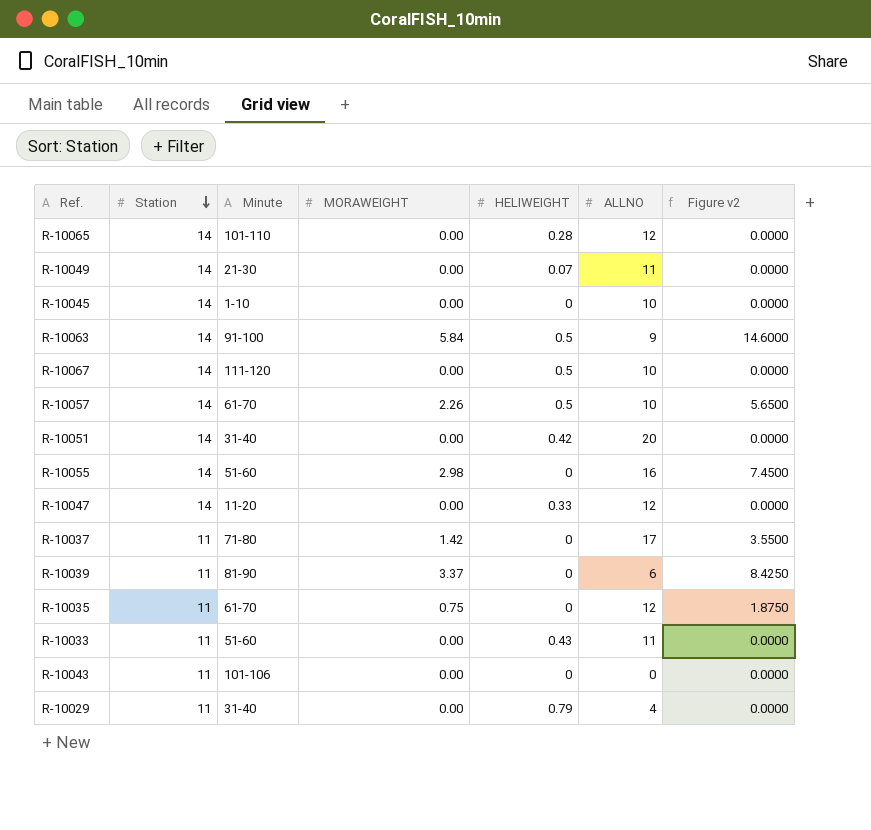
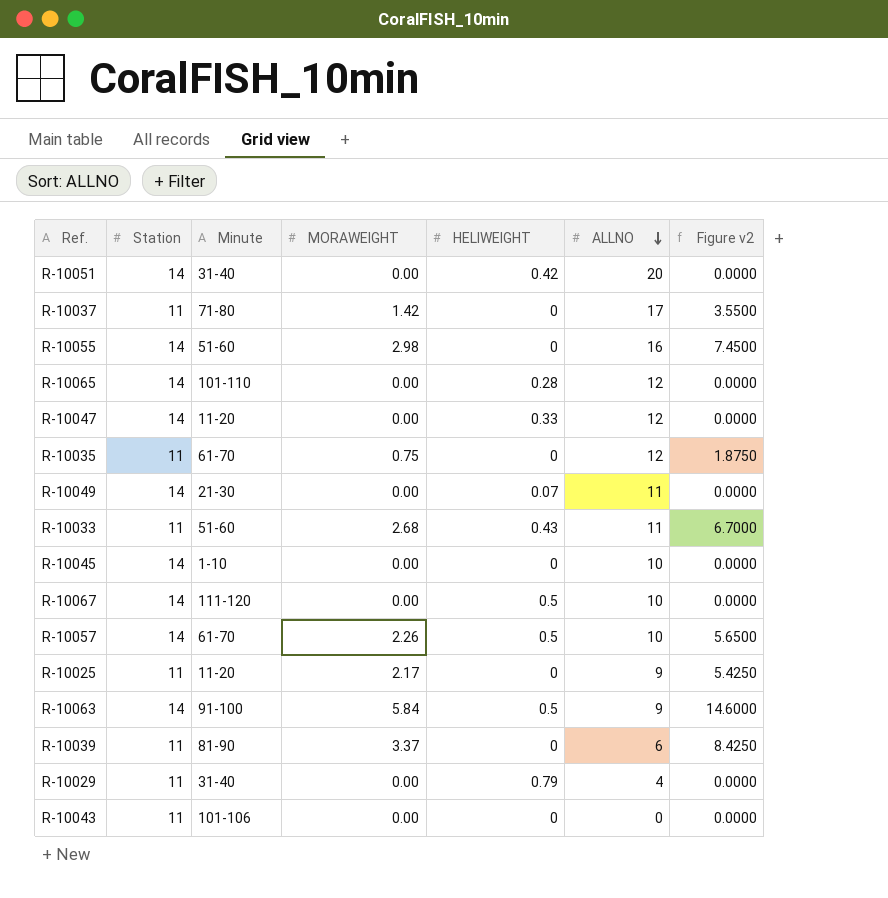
row order: Station descending -> ALLNO descending
R-10033 | MORAWEIGHT: 0.00 -> 2.68
R-10033 | Figure v2: 0.0000 -> 6.7000
row R-10025: none -> 11 | 11-20 | 2.17 | 0 | 9 | 5.4250

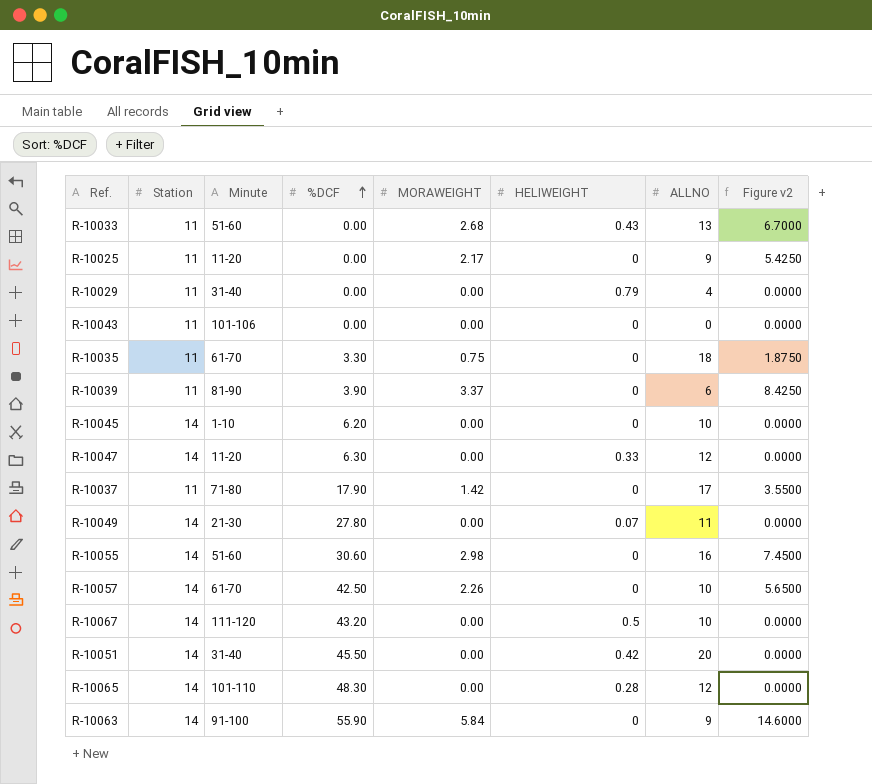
row order: ALLNO descending -> %DCF ascending
column %DCF | position: none -> 4
R-10033 | ALLNO: 11 -> 13
R-10035 | ALLNO: 12 -> 18
R-10057 | HELIWEIGHT: 0.5 -> 0
R-10063 | HELIWEIGHT: 0.5 -> 0

